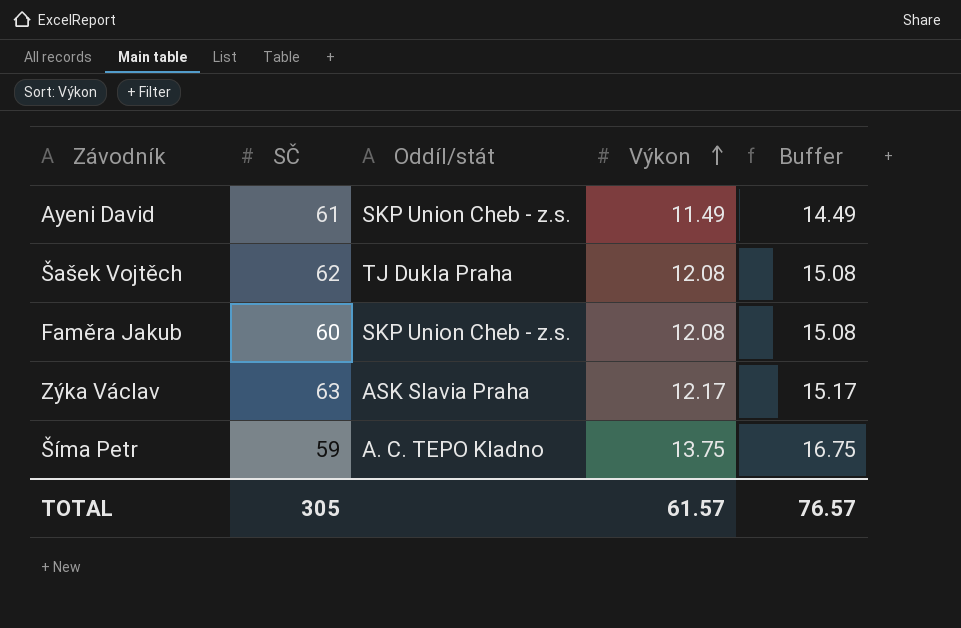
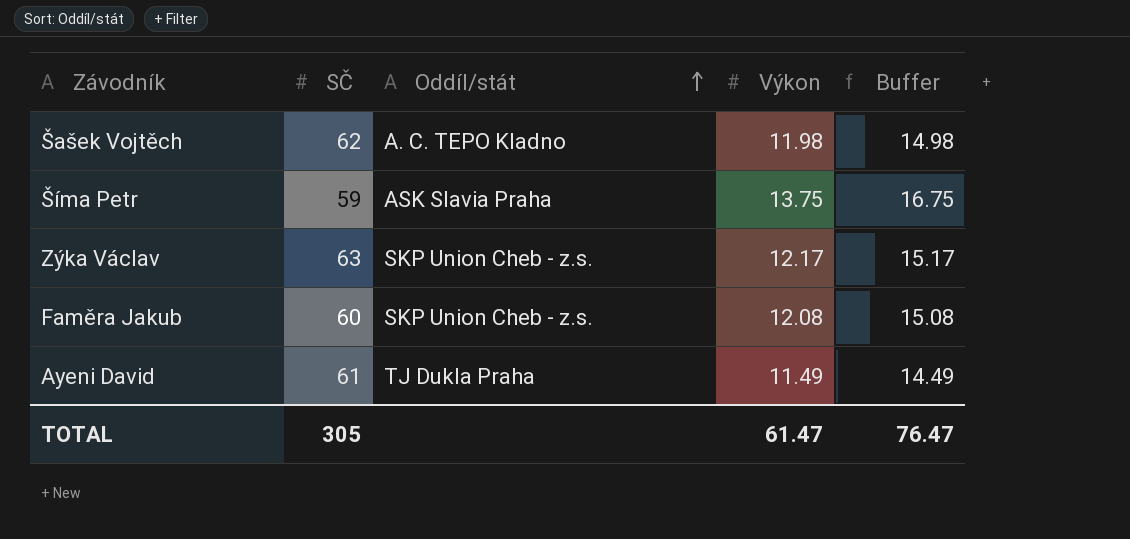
row order: Výkon ascending -> Oddíl/stát ascending
Šašek Vojtěch | Oddíl/stát: TJ Dukla Praha -> A. C. TEPO Kladno
Šašek Vojtěch | Výkon: 12.08 -> 11.98
Šašek Vojtěch | Buffer: 15.08 -> 14.98
Šíma Petr | Oddíl/stát: A. C. TEPO Kladno -> ASK Slavia Praha
Zýka Václav | Oddíl/stát: ASK Slavia Praha -> SKP Union Cheb - z.s.
Ayeni David | Oddíl/stát: SKP Union Cheb - z.s. -> TJ Dukla Praha
TOTAL | Výkon: 61.57 -> 61.47
TOTAL | Buffer: 76.57 -> 76.47

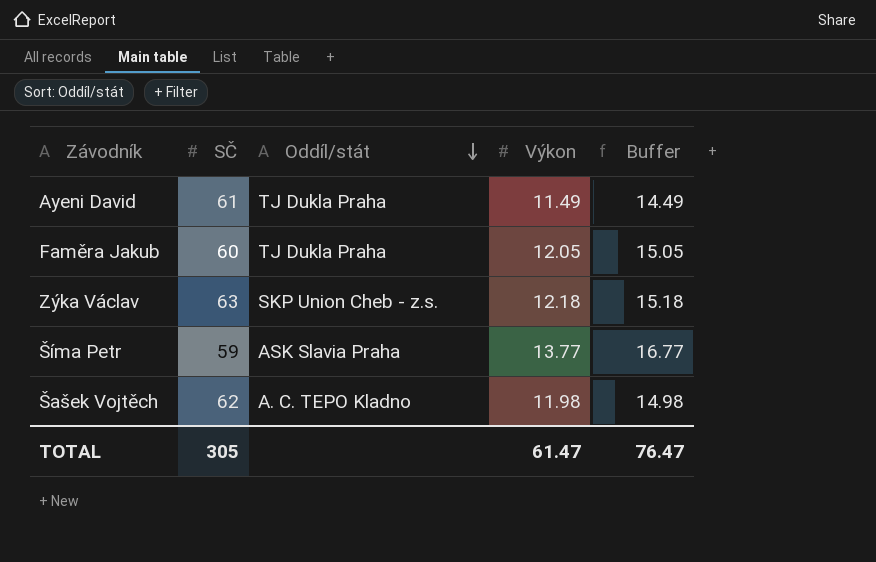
row order: Oddíl/stát ascending -> Oddíl/stát descending
Faměra Jakub | Oddíl/stát: SKP Union Cheb - z.s. -> TJ Dukla Praha
Faměra Jakub | Výkon: 12.08 -> 12.05
Faměra Jakub | Buffer: 15.08 -> 15.05
Zýka Václav | Výkon: 12.17 -> 12.18
Zýka Václav | Buffer: 15.17 -> 15.18
Šíma Petr | Výkon: 13.75 -> 13.77
Šíma Petr | Buffer: 16.75 -> 16.77

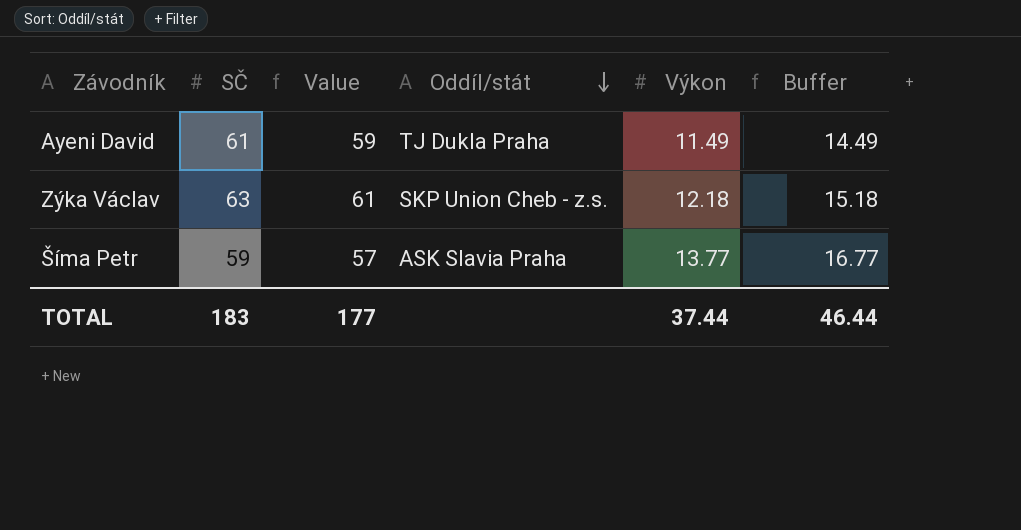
column Value | formula: none -> [SČ] - 2
row Faměra Jakub: 60 | TJ Dukla Praha | 12.05 | 15.05 -> none
row Šašek Vojtěch: 62 | A. C. TEPO Kladno | 11.98 | 14.98 -> none
TOTAL | SČ: 305 -> 183
TOTAL | Výkon: 61.47 -> 37.44
TOTAL | Buffer: 76.47 -> 46.44

